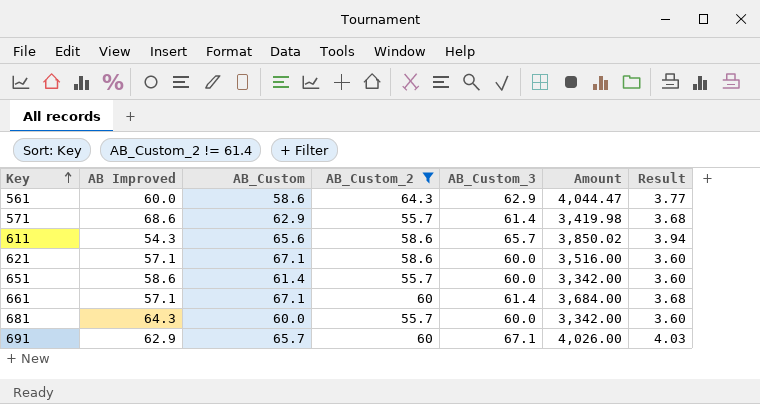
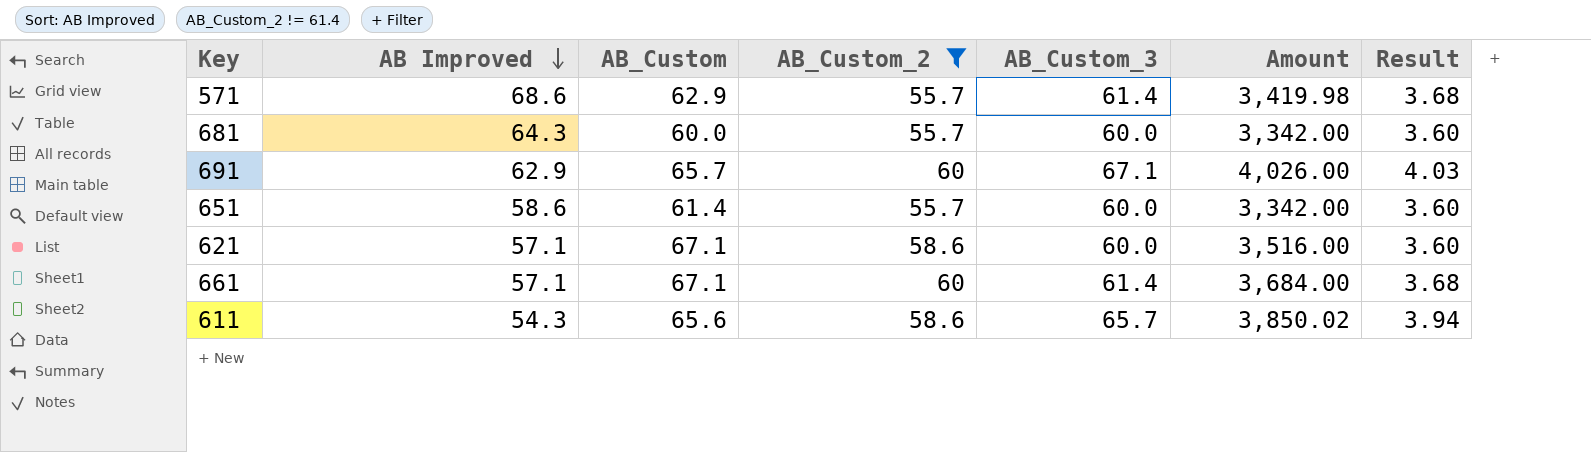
row order: Key ascending -> AB Improved descending
row 561: 60.0 | 58.6 | 64.3 | 62.9 | 4,044.47 | 3.77 -> none

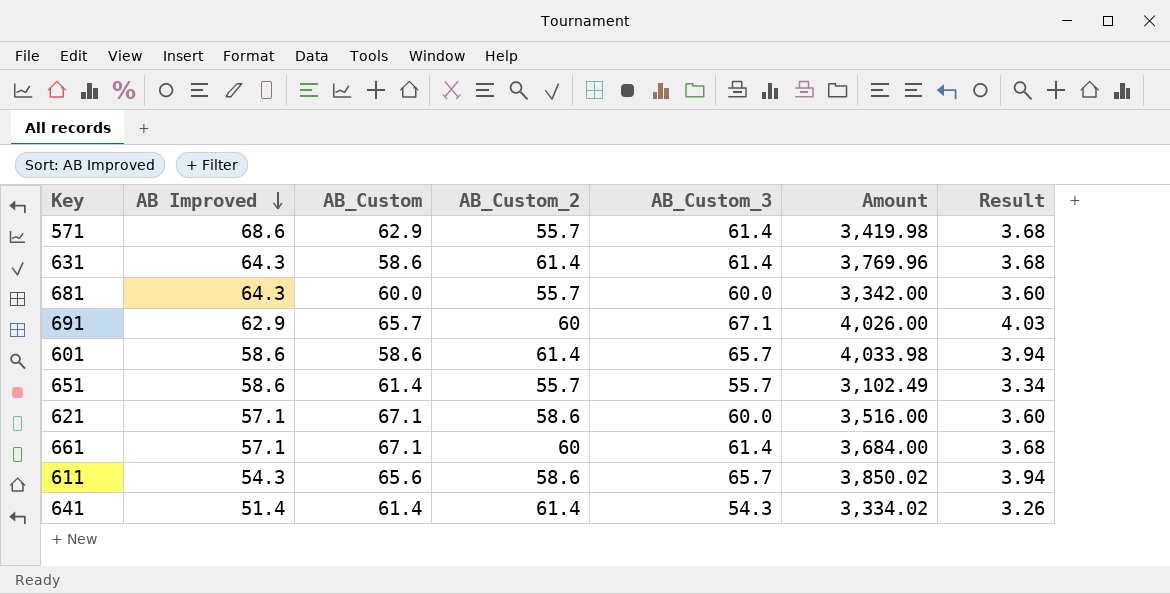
filter: AB_Custom_2 != 61.4 -> none
651 | AB_Custom_3: 60.0 -> 55.7
651 | Amount: 3,342.00 -> 3,102.49
651 | Result: 3.60 -> 3.34

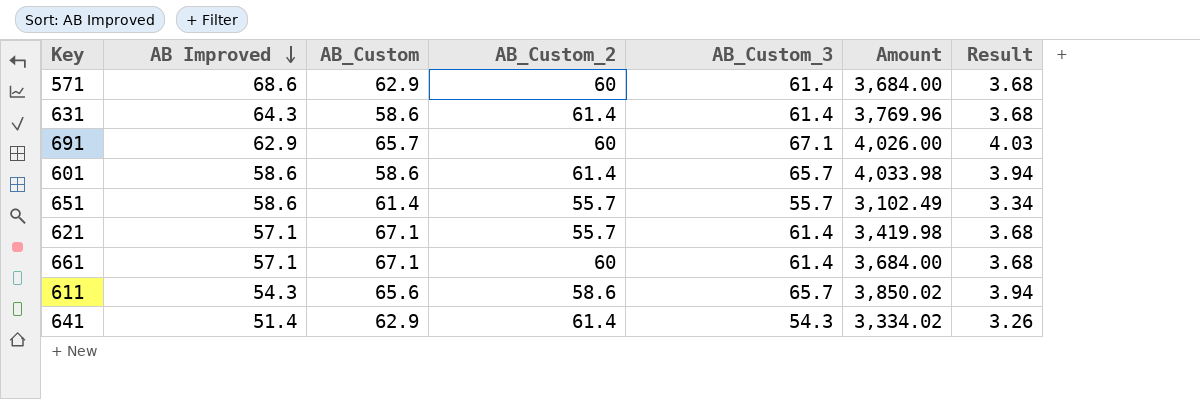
row 681: 64.3 | 60.0 | 55.7 | 60.0 | 3,342.00 | 3.60 -> none
571 | AB_Custom_2: 55.7 -> 60
571 | Amount: 3,419.98 -> 3,684.00
621 | AB_Custom_2: 58.6 -> 55.7
621 | AB_Custom_3: 60.0 -> 61.4
621 | Amount: 3,516.00 -> 3,419.98
621 | Result: 3.60 -> 3.68
641 | AB_Custom: 61.4 -> 62.9

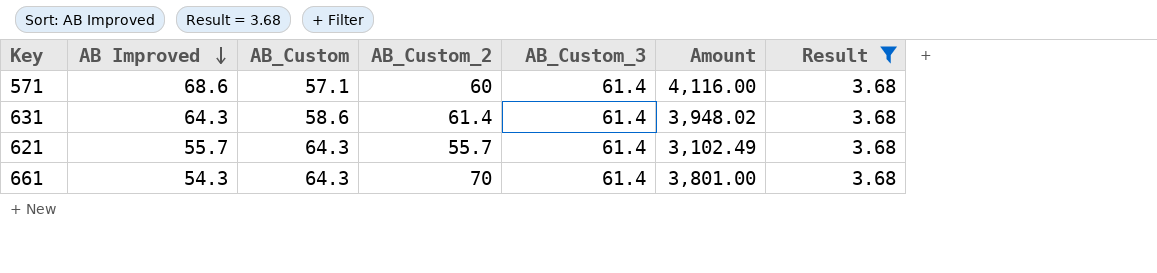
filter: none -> Result = 3.68
column Amount | formula: [AB_Custom_2] * [AB_Custom_3] -> [AB Improved] * [AB_Custom_2]
571 | AB_Custom: 62.9 -> 57.1
621 | AB Improved: 57.1 -> 55.7
621 | AB_Custom: 67.1 -> 64.3
661 | AB Improved: 57.1 -> 54.3
661 | AB_Custom: 67.1 -> 64.3
661 | AB_Custom_2: 60 -> 70

